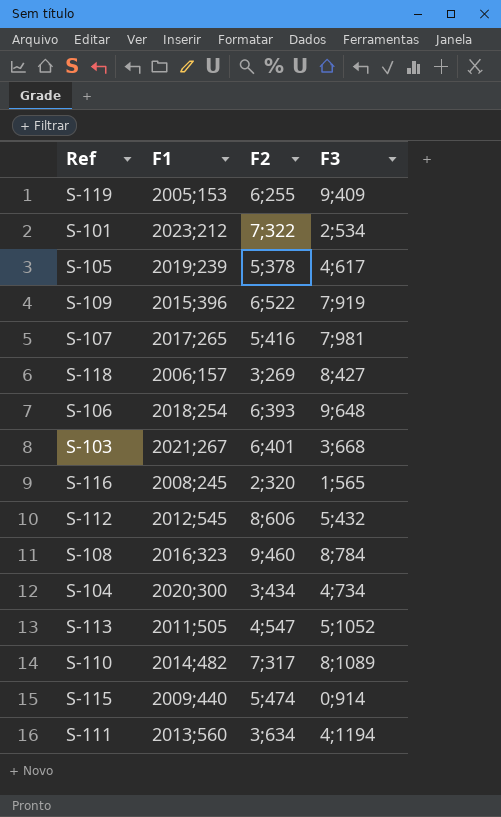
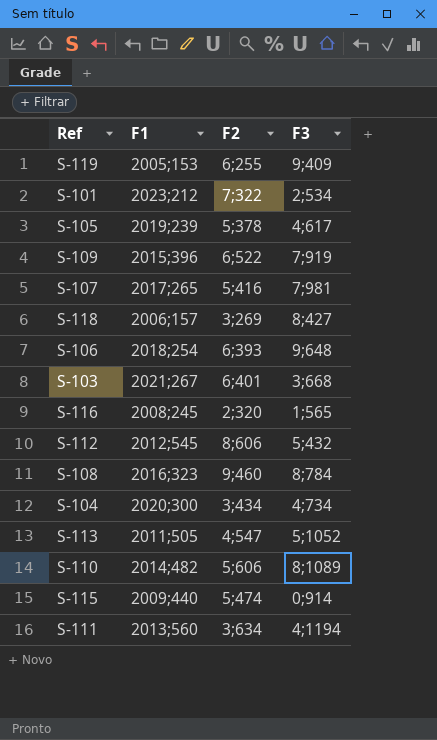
S-110 | F2: 7;317 -> 5;606

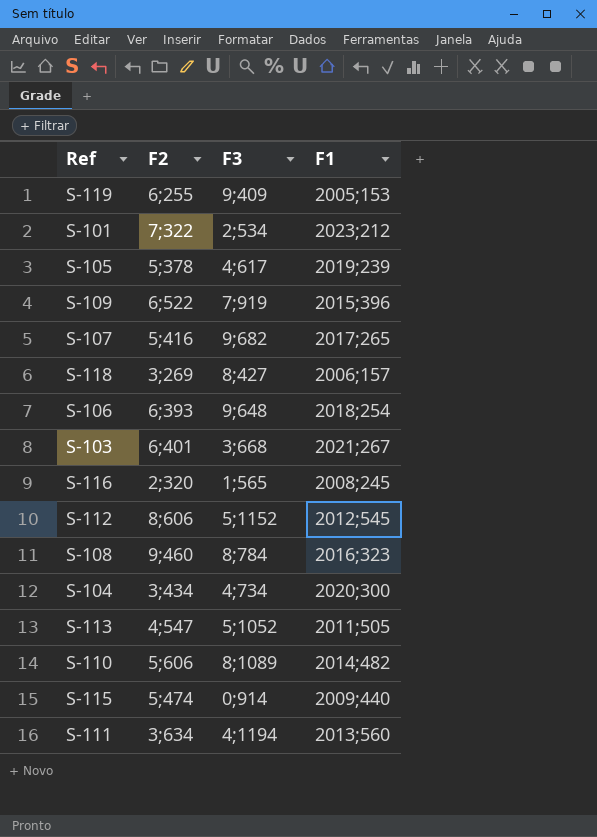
column F1 | position: 2 -> 4
S-107 | F3: 7;981 -> 9;682
S-112 | F3: 5;432 -> 5;1152

